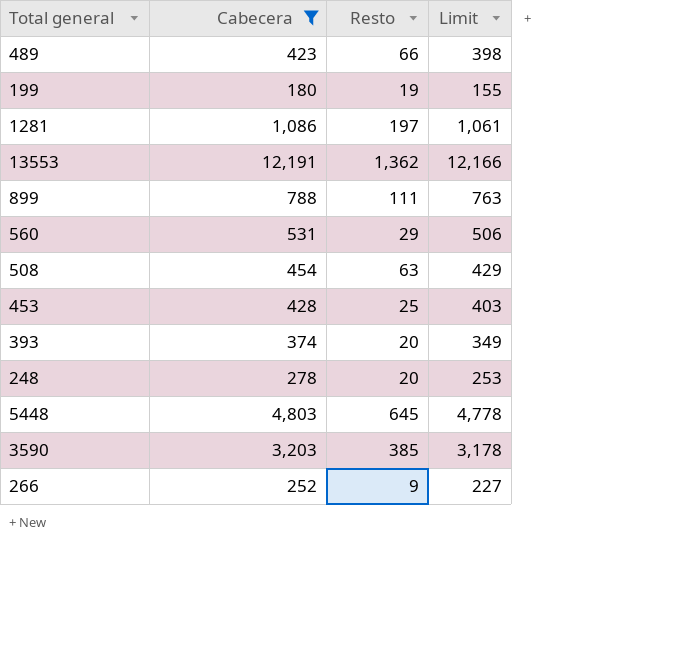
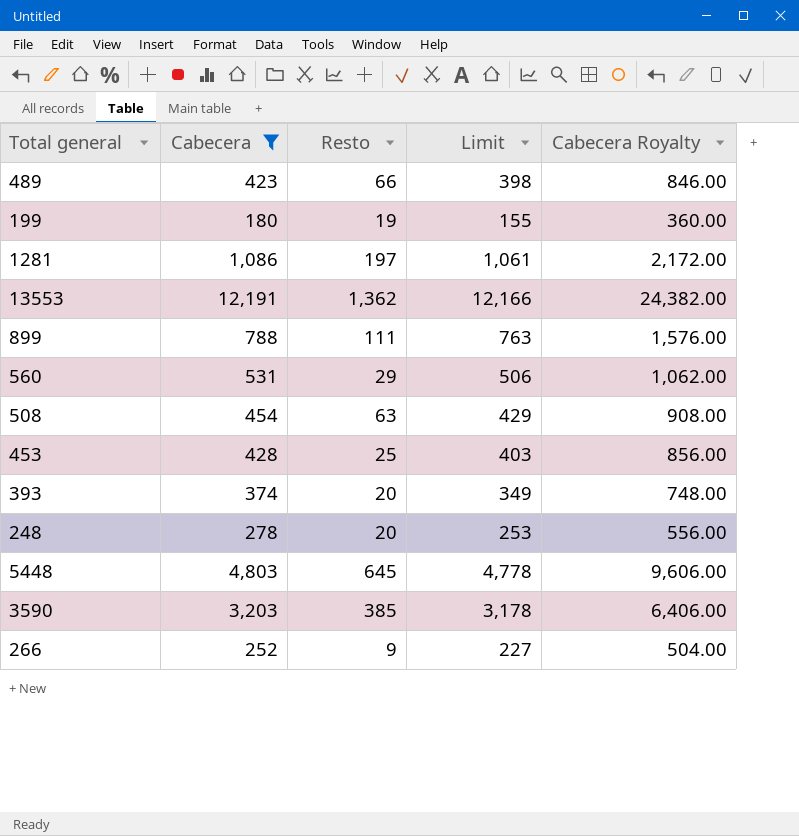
column Cabecera Royalty | formula: none -> [Cabecera] * 2

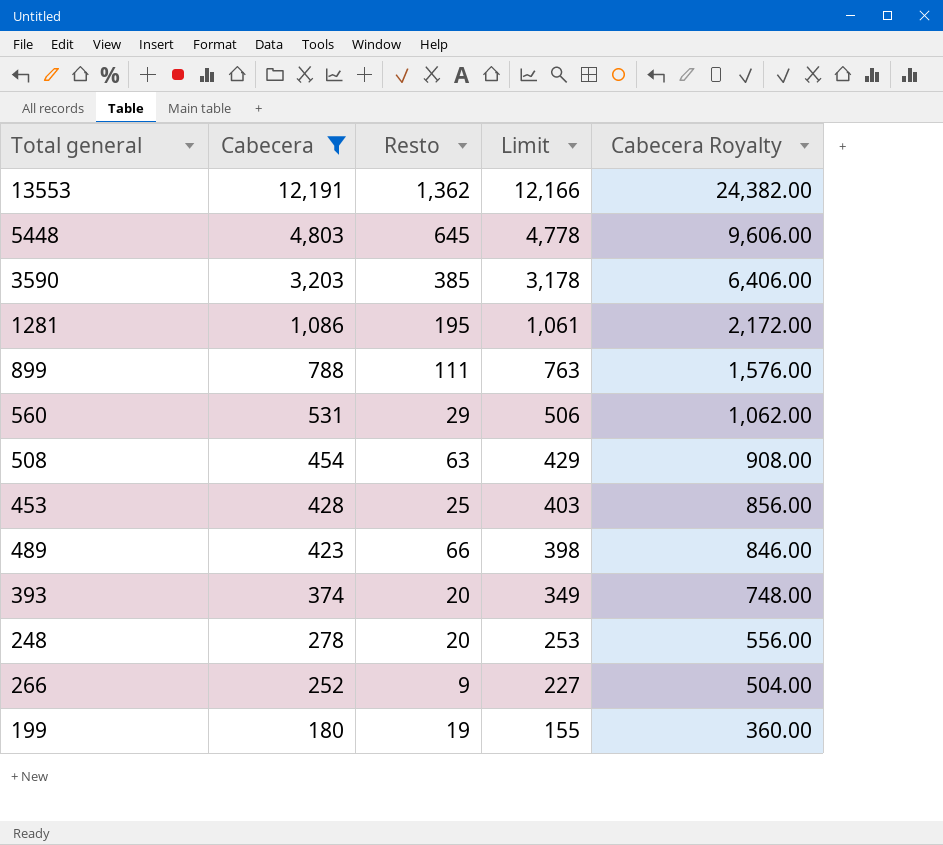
row order: none -> Cabecera descending
1281 | Resto: 197 -> 195

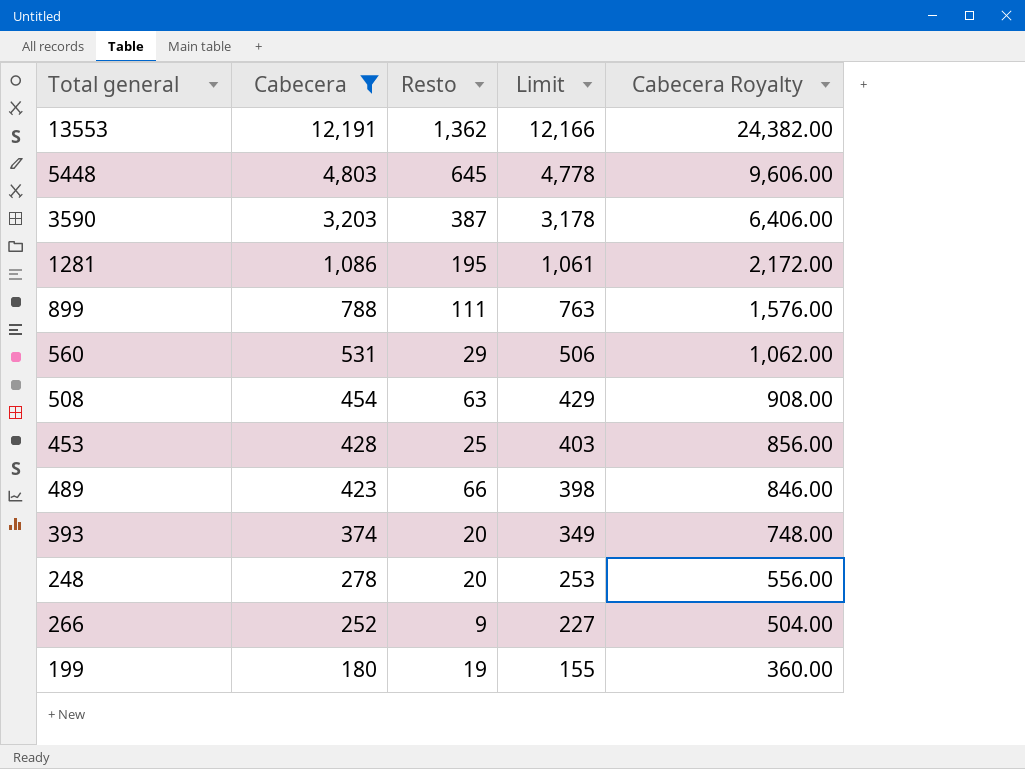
3590 | Resto: 385 -> 387

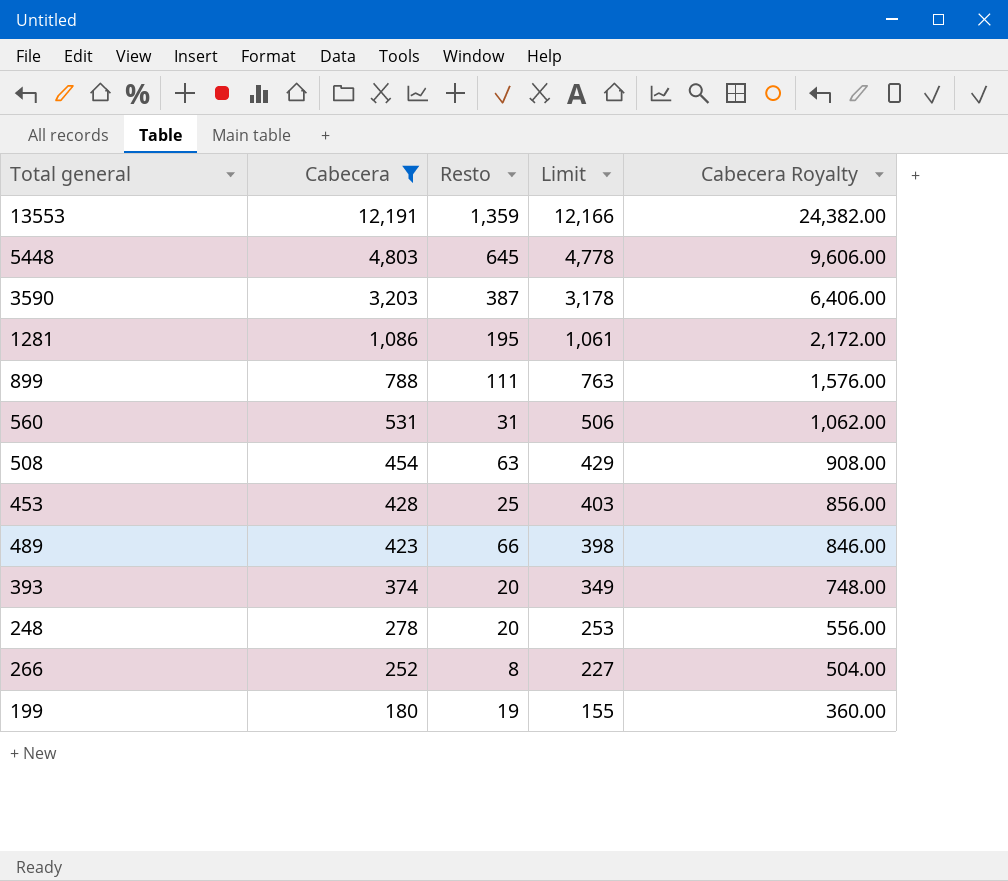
13553 | Resto: 1,362 -> 1,359
560 | Resto: 29 -> 31
266 | Resto: 9 -> 8

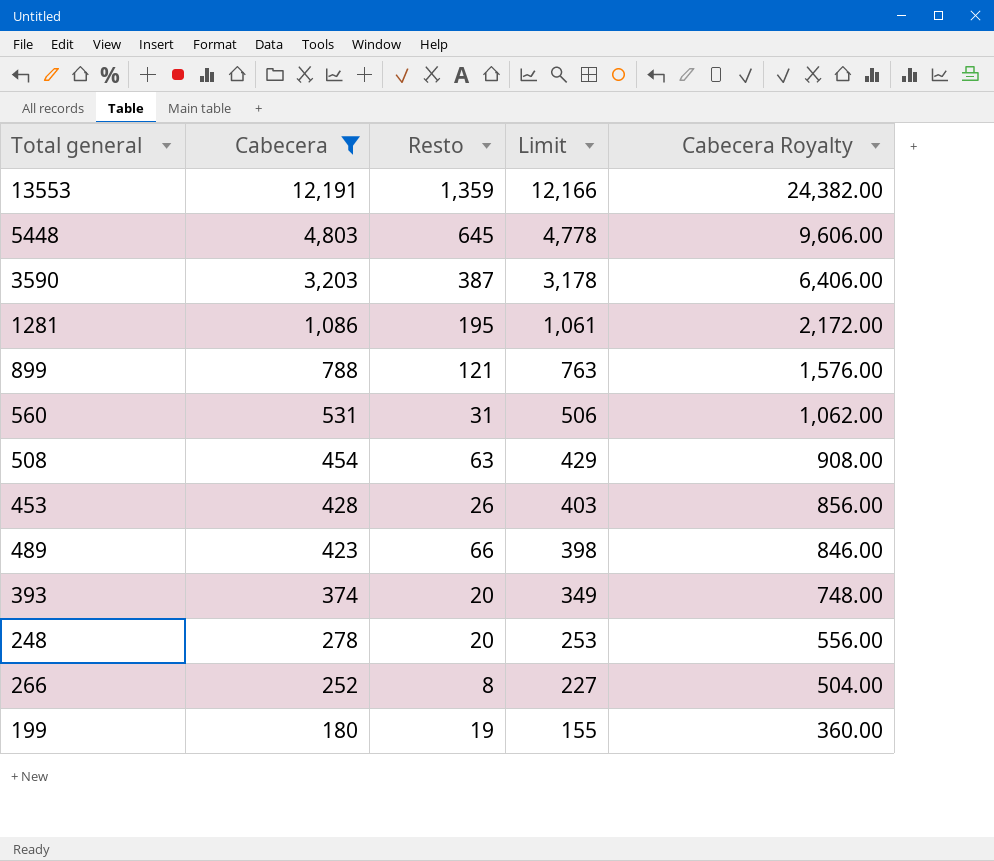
899 | Resto: 111 -> 121
453 | Resto: 25 -> 26

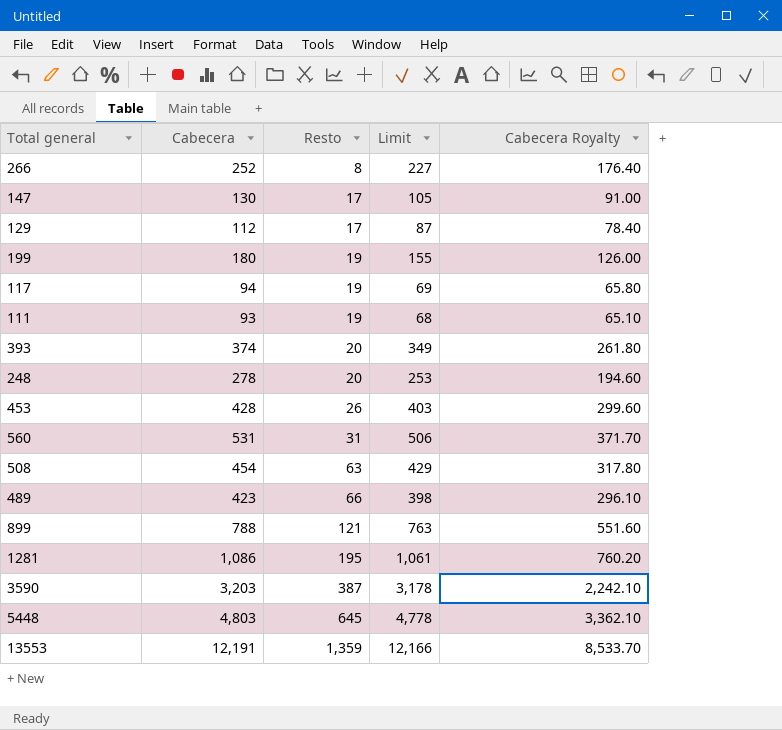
filter: Cabecera >= 180 -> none
row order: Cabecera descending -> Resto ascending
column Cabecera Royalty | formula: [Cabecera] * 2 -> [Cabecera] * 0.7

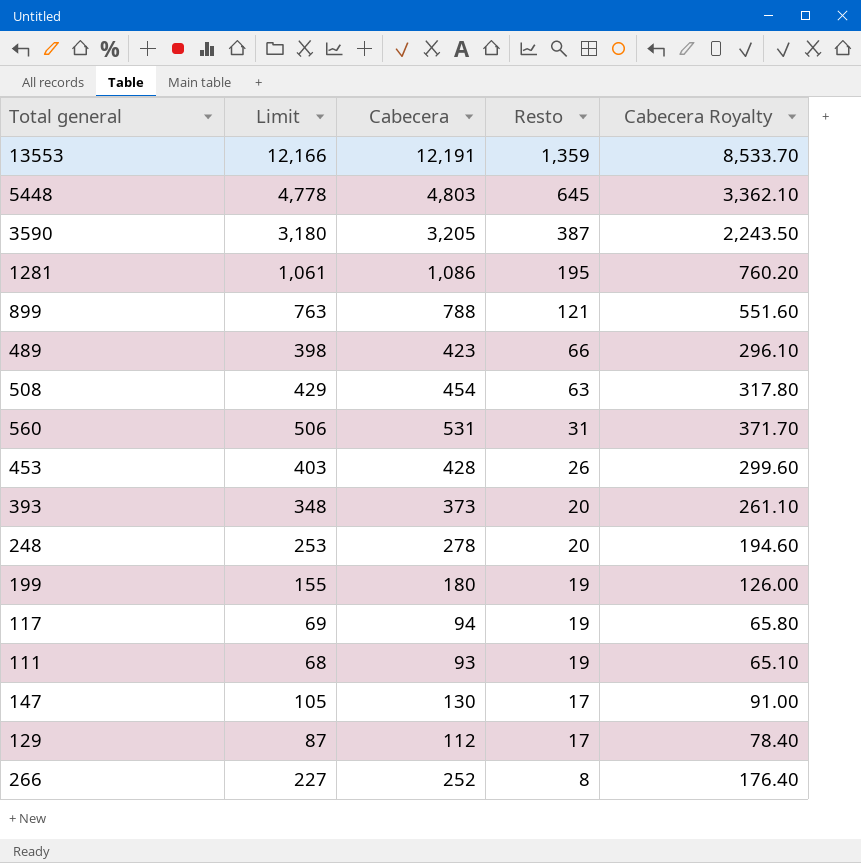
row order: Resto ascending -> Resto descending
column Limit | position: 4 -> 2
3590 | Limit: 3,178 -> 3,180
3590 | Cabecera: 3,203 -> 3,205
3590 | Cabecera Royalty: 2,242.10 -> 2,243.50
393 | Limit: 349 -> 348
393 | Cabecera: 374 -> 373
393 | Cabecera Royalty: 261.80 -> 261.10

